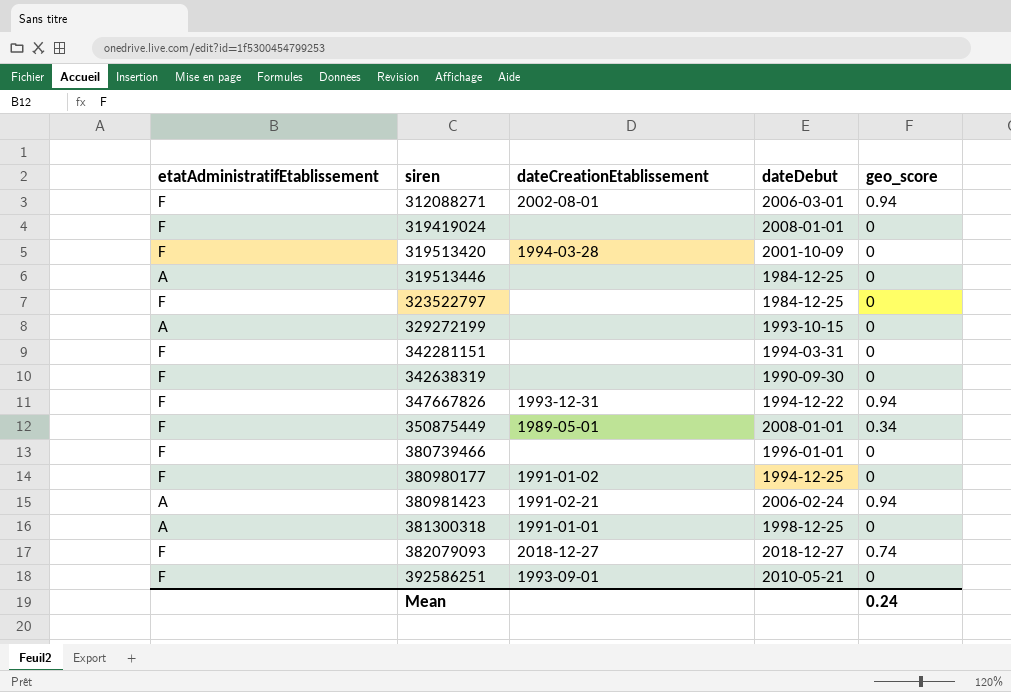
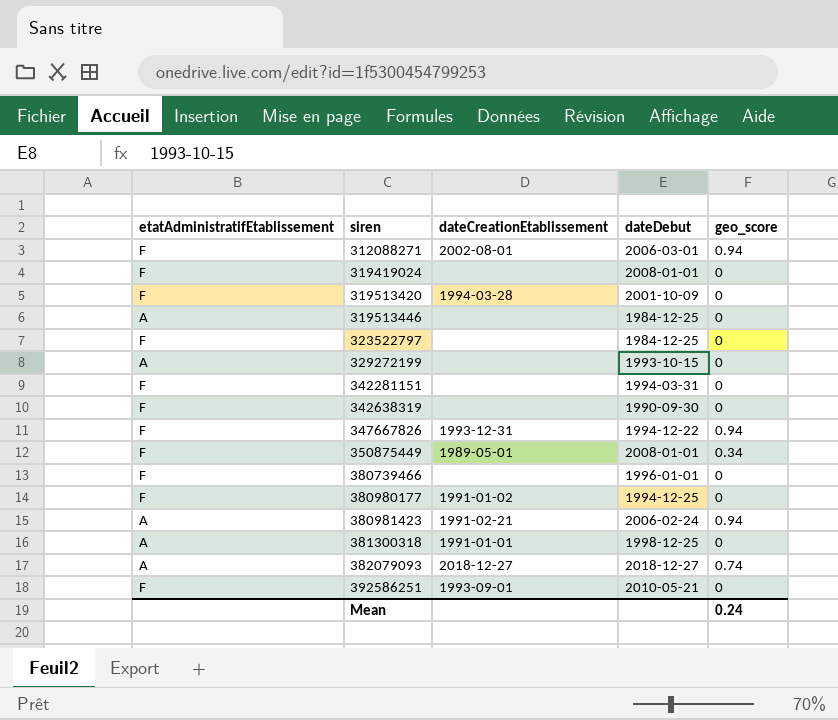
382079093 | etatAdministratifEtablissement: F -> A

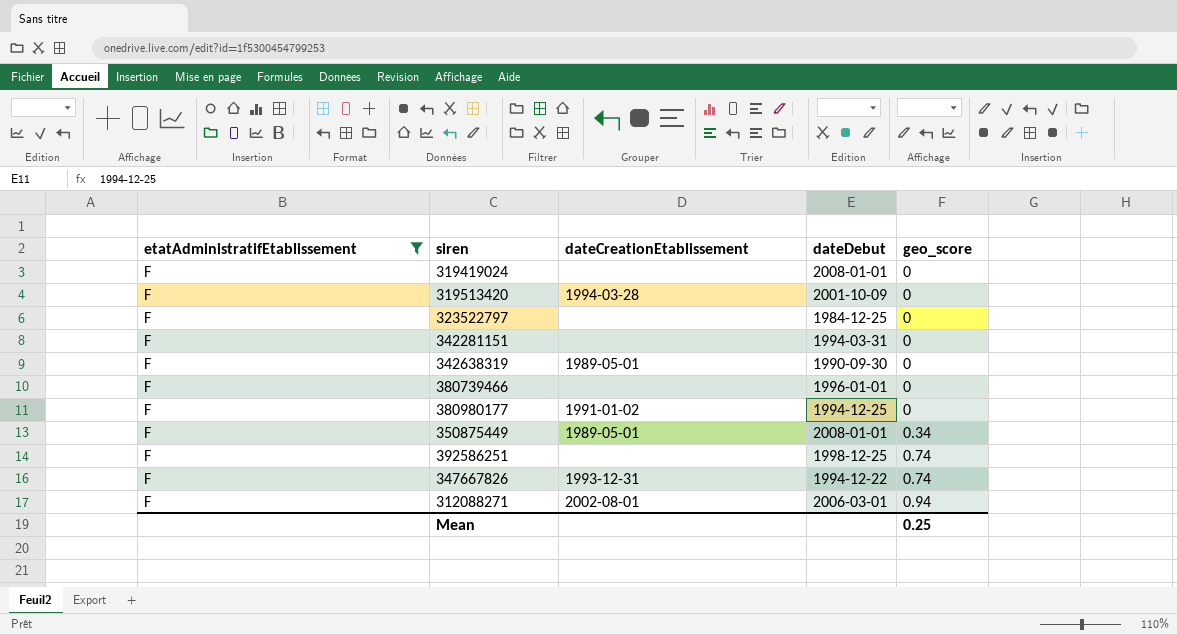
filter: none -> etatAdministratifEtablissement = F
row order: siren ascending -> geo_score ascending
342638319 | dateCreationEtablissement: none -> 1989-05-01
392586251 | dateCreationEtablissement: 1993-09-01 -> none
392586251 | dateDebut: 2010-05-21 -> 1998-12-25
392586251 | geo_score: 0 -> 0.74
347667826 | geo_score: 0.94 -> 0.74
Mean | geo_score: 0.24 -> 0.25

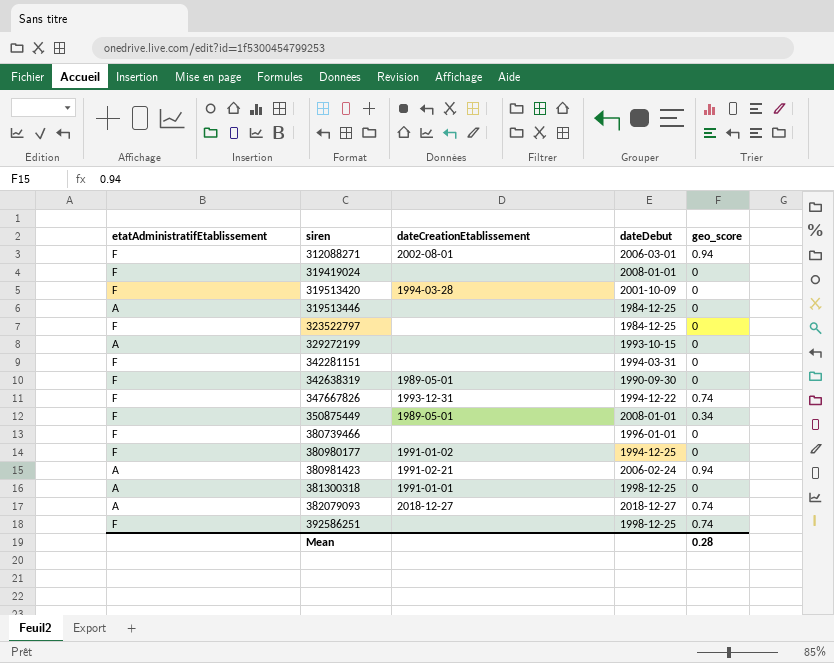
filter: etatAdministratifEtablissement = F -> none
row order: geo_score ascending -> siren ascending
Mean | geo_score: 0.25 -> 0.28

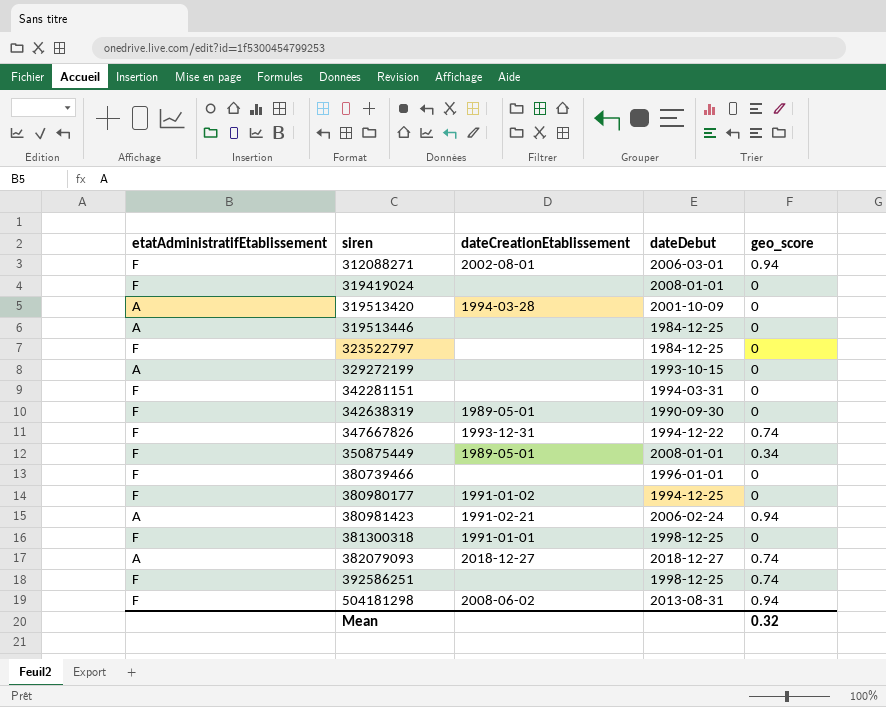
319513420 | etatAdministratifEtablissement: F -> A
381300318 | etatAdministratifEtablissement: A -> F
row 504181298: none -> F | 2008-06-02 | 2013-08-31 | 0.94
Mean | geo_score: 0.28 -> 0.32

